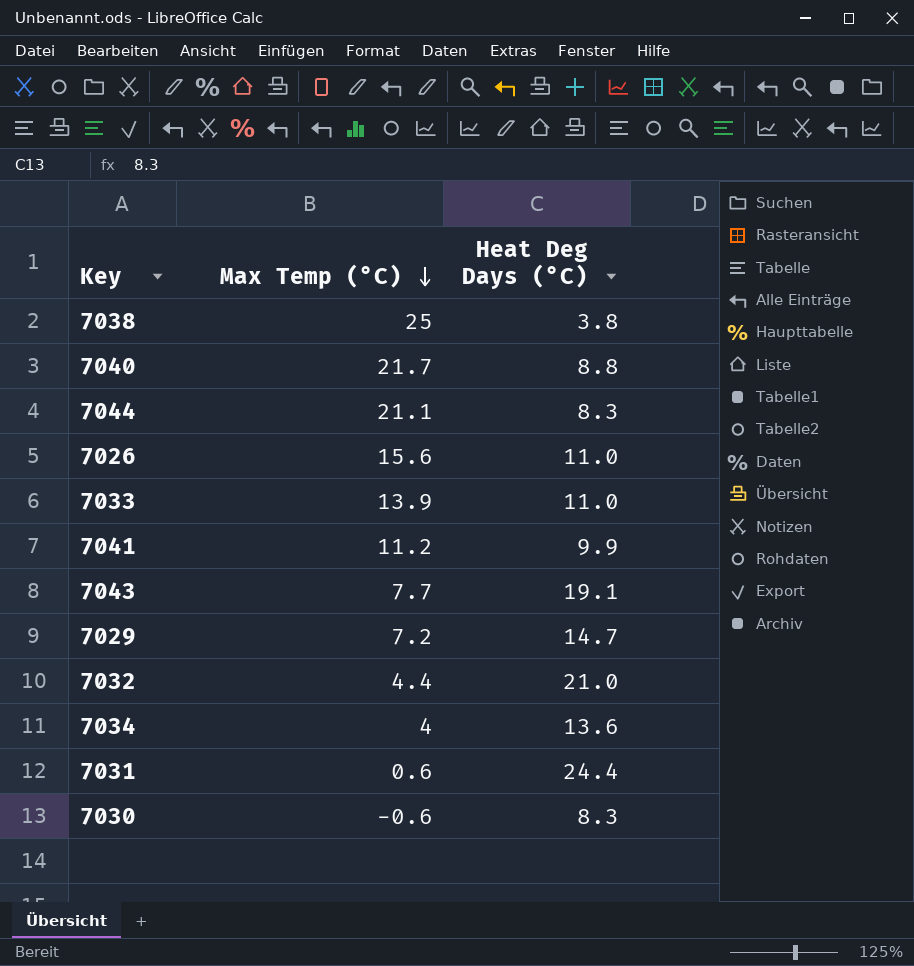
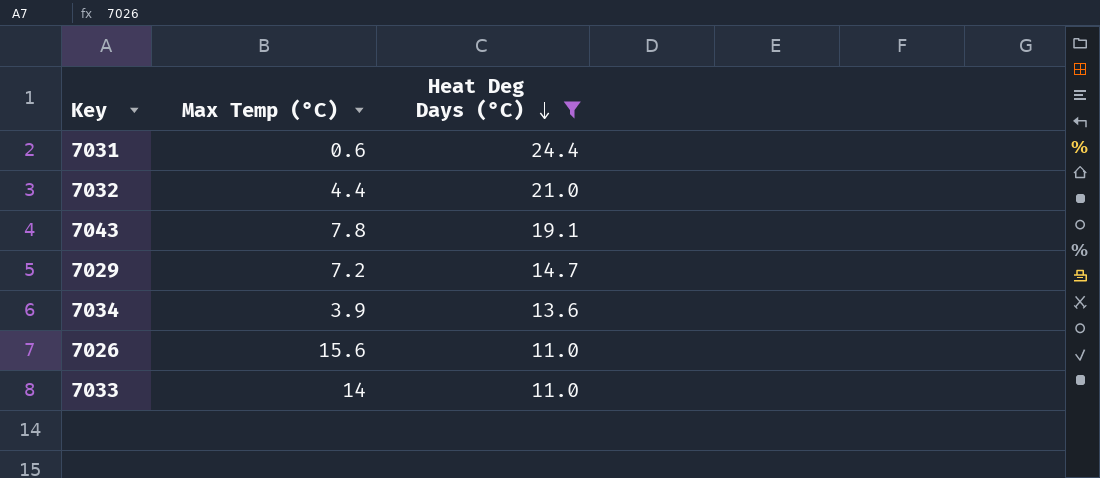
filter: none -> Heat Deg Days (°C) >= 11.0
row order: Max Temp (°C) descending -> Heat Deg Days (°C) descending
7043 | Max Temp (°C): 7.7 -> 7.8
7034 | Max Temp (°C): 4 -> 3.9
7033 | Max Temp (°C): 13.9 -> 14

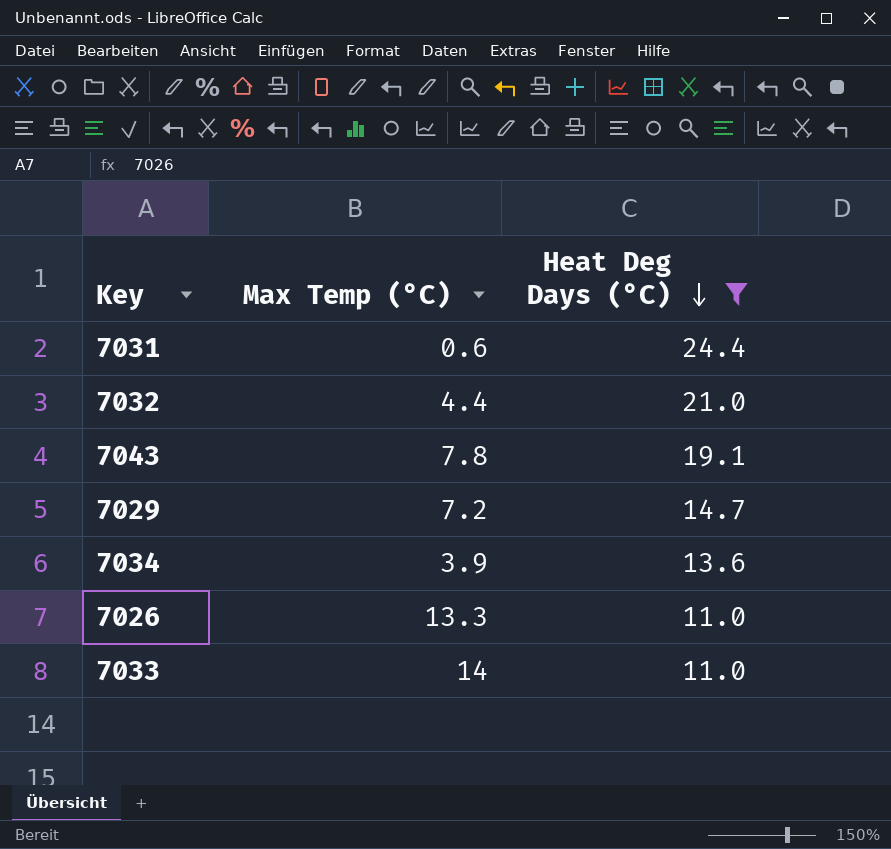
7026 | Max Temp (°C): 15.6 -> 13.3

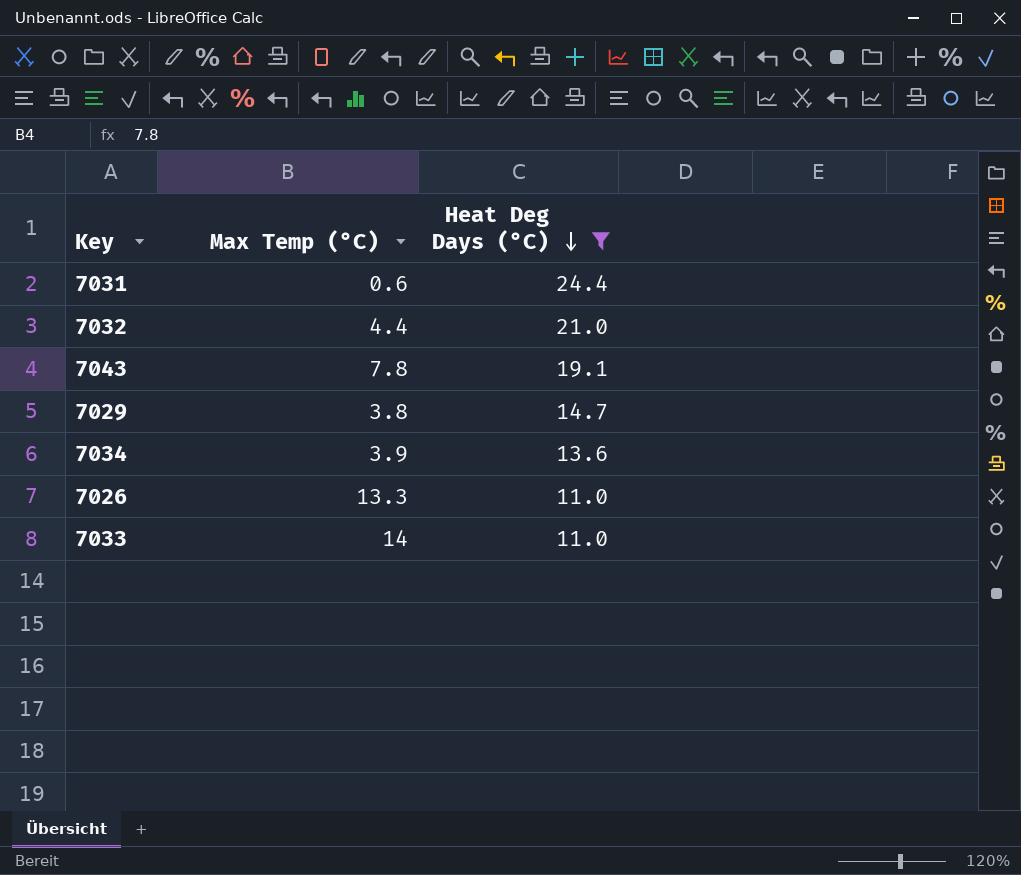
7029 | Max Temp (°C): 7.2 -> 3.8

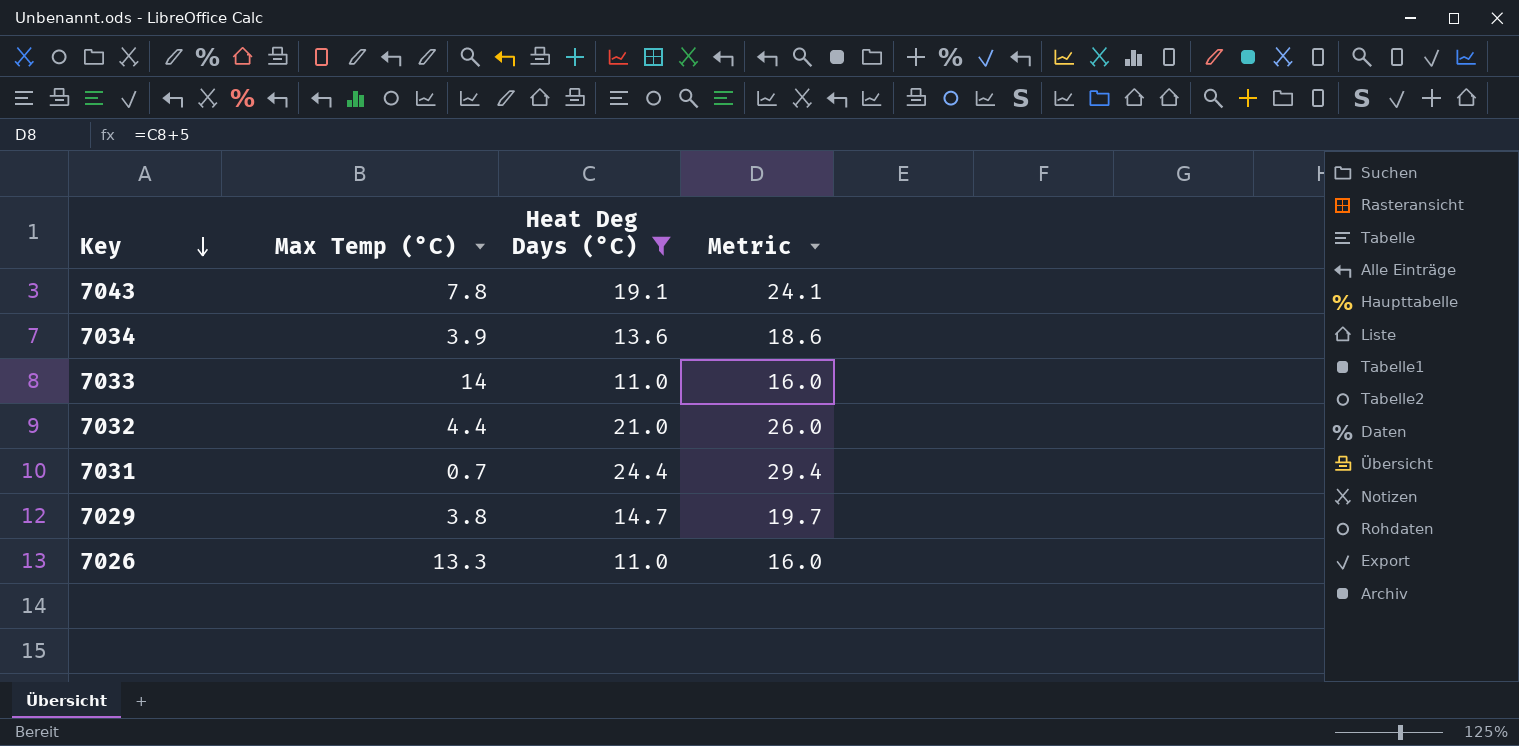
row order: Heat Deg Days (°C) descending -> Key descending
column Metric | formula: none -> [Heat Deg Days (°C)] + 5
7031 | Max Temp (°C): 0.6 -> 0.7

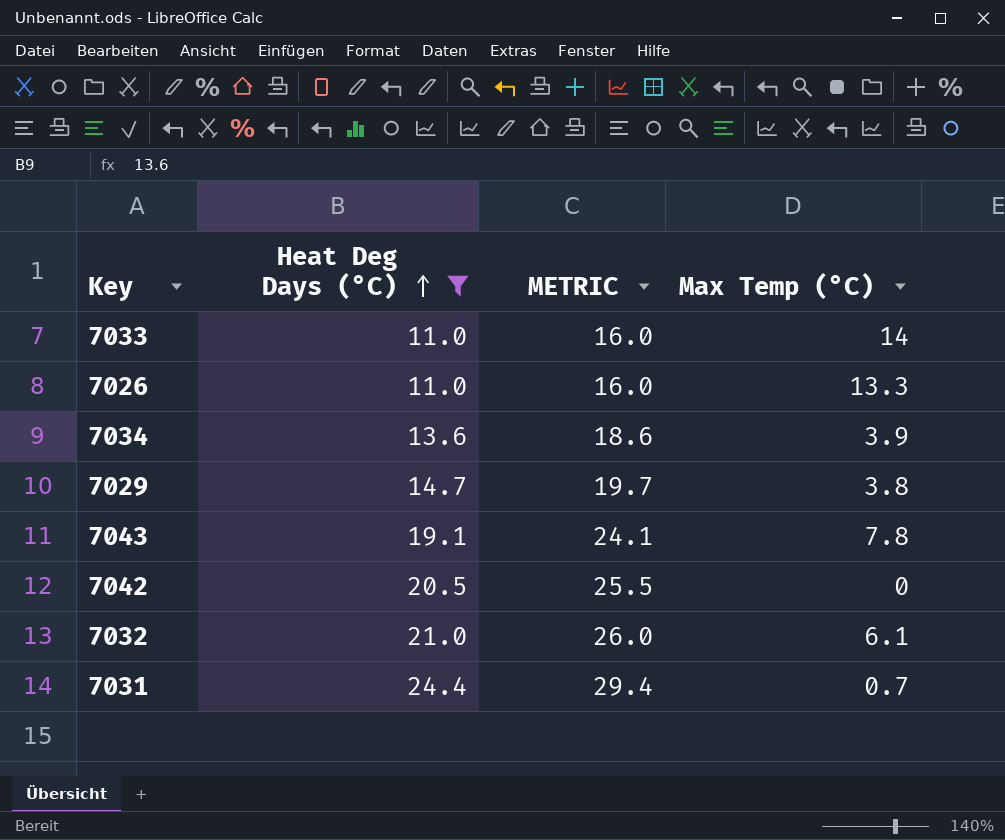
row order: Key descending -> Heat Deg Days (°C) ascending
column name: Metric -> METRIC
column Max Temp (°C) | position: 2 -> 4
row 7042: none -> 20.5 | 25.5 | 0
7032 | Max Temp (°C): 4.4 -> 6.1

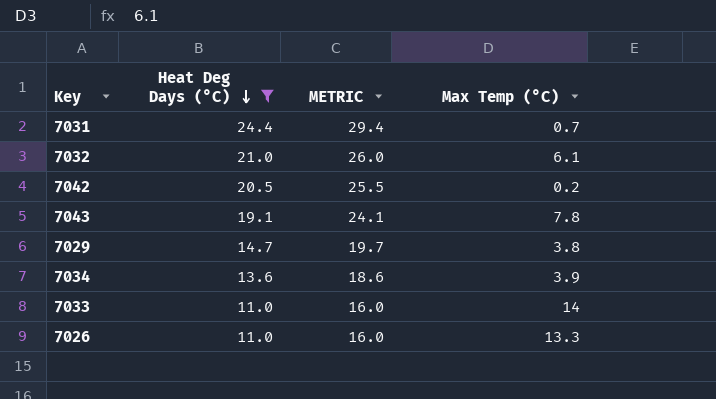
row order: Heat Deg Days (°C) ascending -> Heat Deg Days (°C) descending
7042 | Max Temp (°C): 0 -> 0.2

